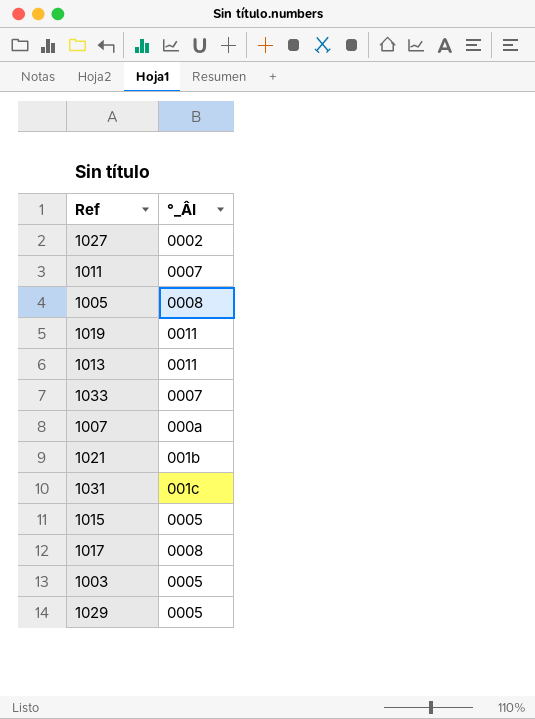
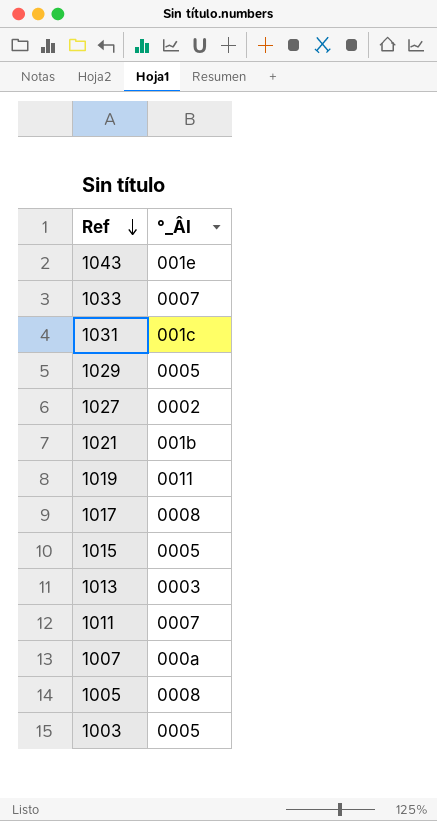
row order: none -> Ref descending
row 1043: none -> 001e
1013 | °_ÂI: 0011 -> 0003

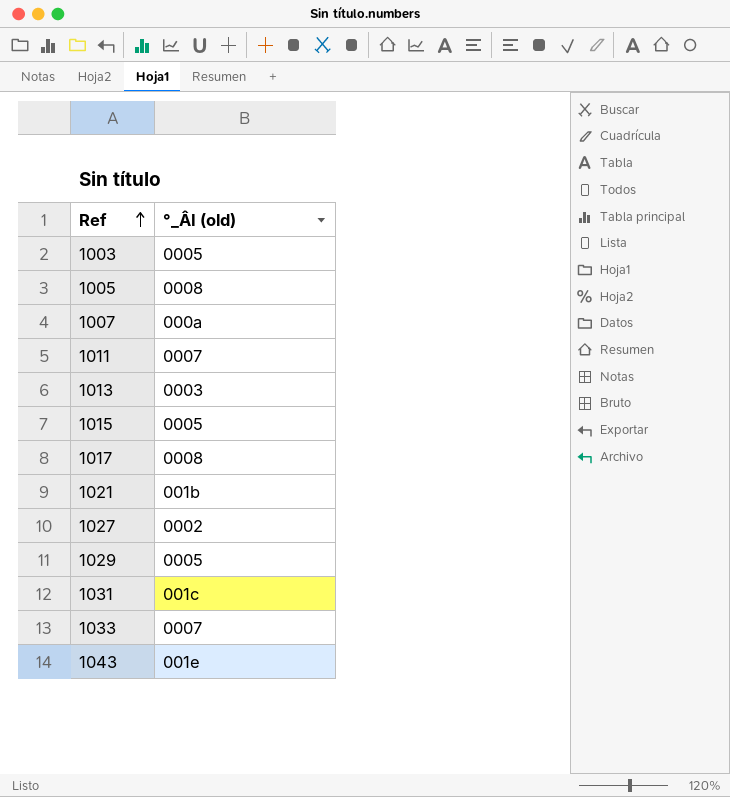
row order: Ref descending -> Ref ascending
column name: °_ÂI -> °_ÂI (old)
row 1019: 0011 -> none

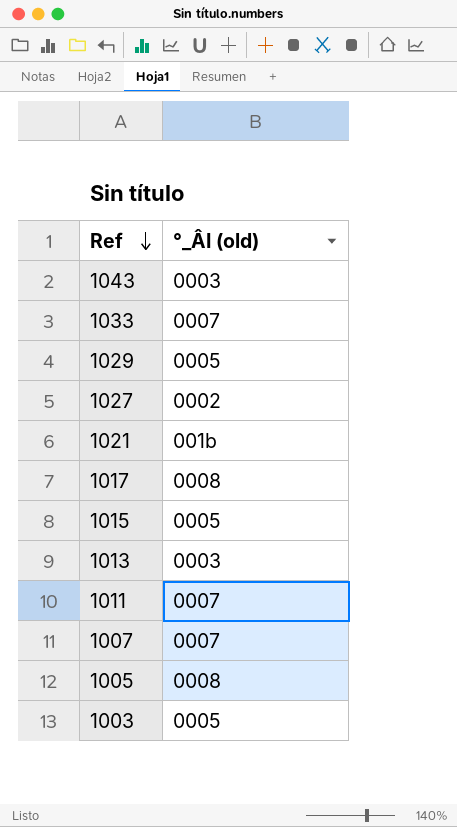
row order: Ref ascending -> Ref descending
row 1031: 001c -> none
1043 | °_ÂI (old): 001e -> 0003
1007 | °_ÂI (old): 000a -> 0007

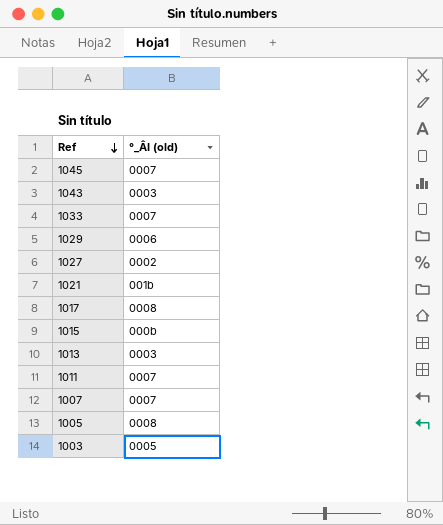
row 1045: none -> 0007
1029 | °_ÂI (old): 0005 -> 0006
1015 | °_ÂI (old): 0005 -> 000b

